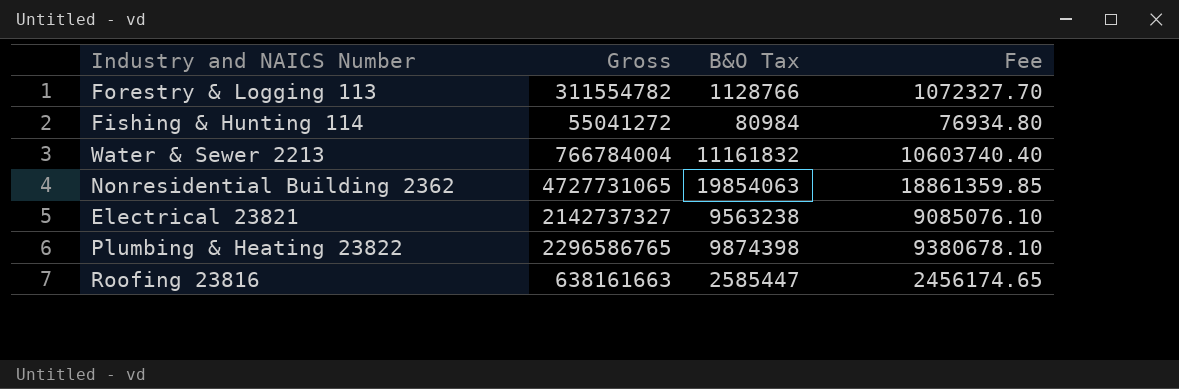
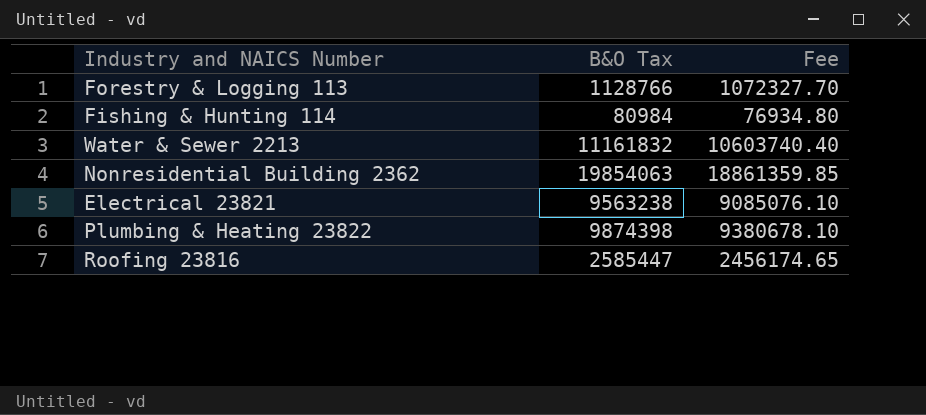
column Gross | position: 2 -> none

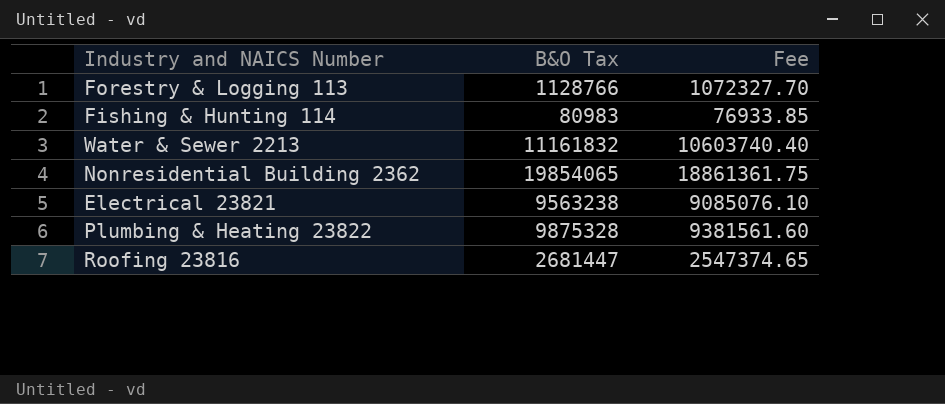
Fishing & Hunting 114 | B&O Tax: 80984 -> 80983
Fishing & Hunting 114 | Fee: 76934.80 -> 76933.85
Nonresidential Building 2362 | B&O Tax: 19854063 -> 19854065
Nonresidential Building 2362 | Fee: 18861359.85 -> 18861361.75
Plumbing & Heating 23822 | B&O Tax: 9874398 -> 9875328
Plumbing & Heating 23822 | Fee: 9380678.10 -> 9381561.60
Roofing 23816 | B&O Tax: 2585447 -> 2681447
Roofing 23816 | Fee: 2456174.65 -> 2547374.65

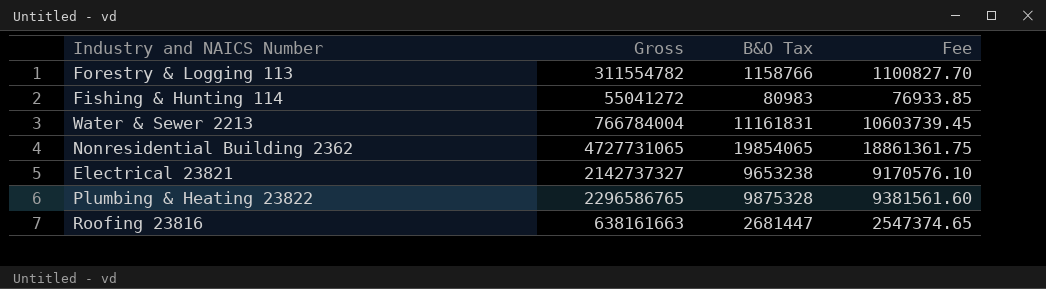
column Gross | position: none -> 2
Forestry & Logging 113 | B&O Tax: 1128766 -> 1158766
Forestry & Logging 113 | Fee: 1072327.70 -> 1100827.70
Water & Sewer 2213 | B&O Tax: 11161832 -> 11161831
Water & Sewer 2213 | Fee: 10603740.40 -> 10603739.45
Electrical 23821 | B&O Tax: 9563238 -> 9653238
Electrical 23821 | Fee: 9085076.10 -> 9170576.10

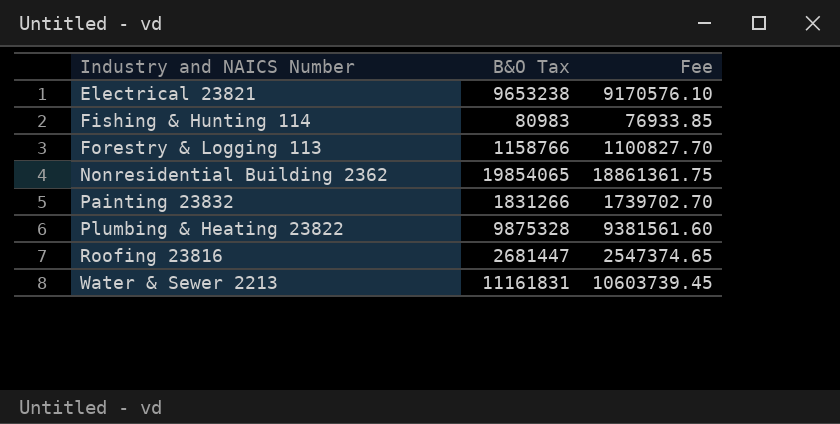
row order: none -> Industry and NAICS Number ascending
column Gross | position: 2 -> none
row Painting 23832: none -> 1831266 | 1739702.70

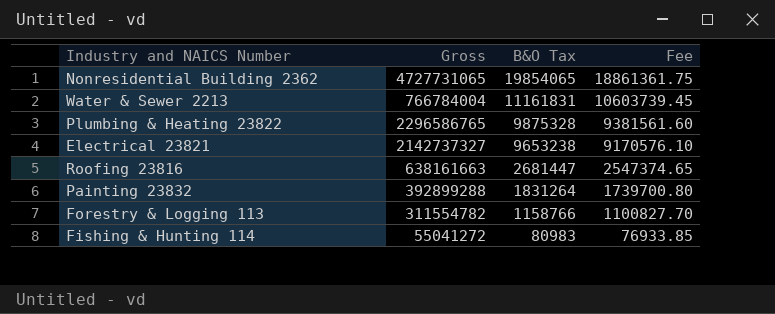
row order: Industry and NAICS Number ascending -> B&O Tax descending
column Gross | position: none -> 2
Painting 23832 | B&O Tax: 1831266 -> 1831264
Painting 23832 | Fee: 1739702.70 -> 1739700.80

